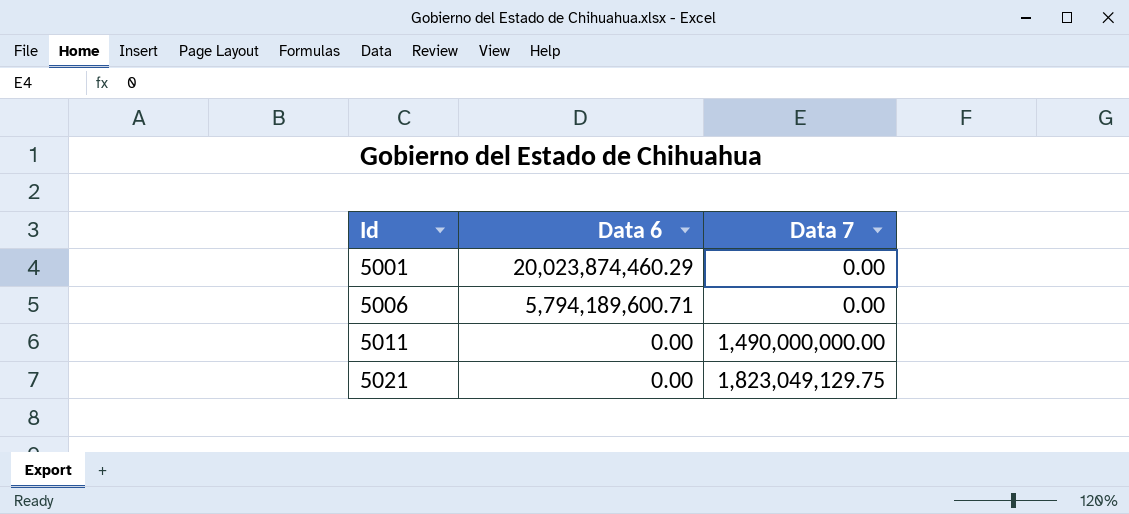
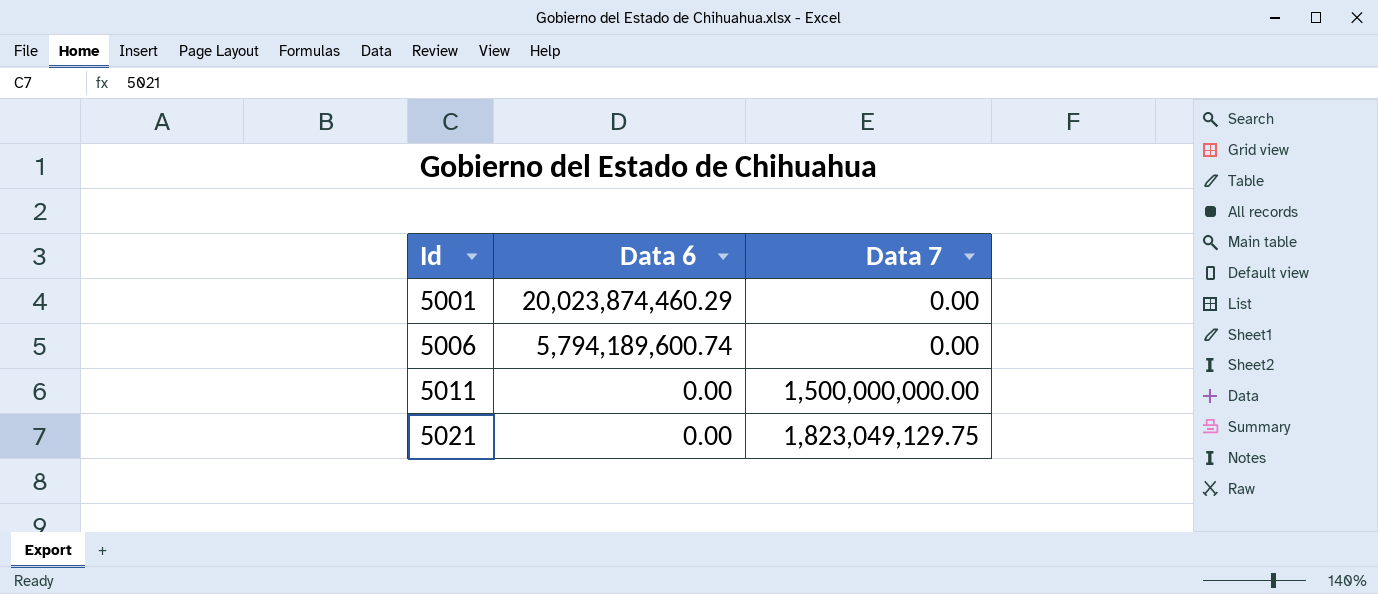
5006 | Data 6: 5,794,189,600.71 -> 5,794,189,600.74
5011 | Data 7: 1,490,000,000.00 -> 1,500,000,000.00

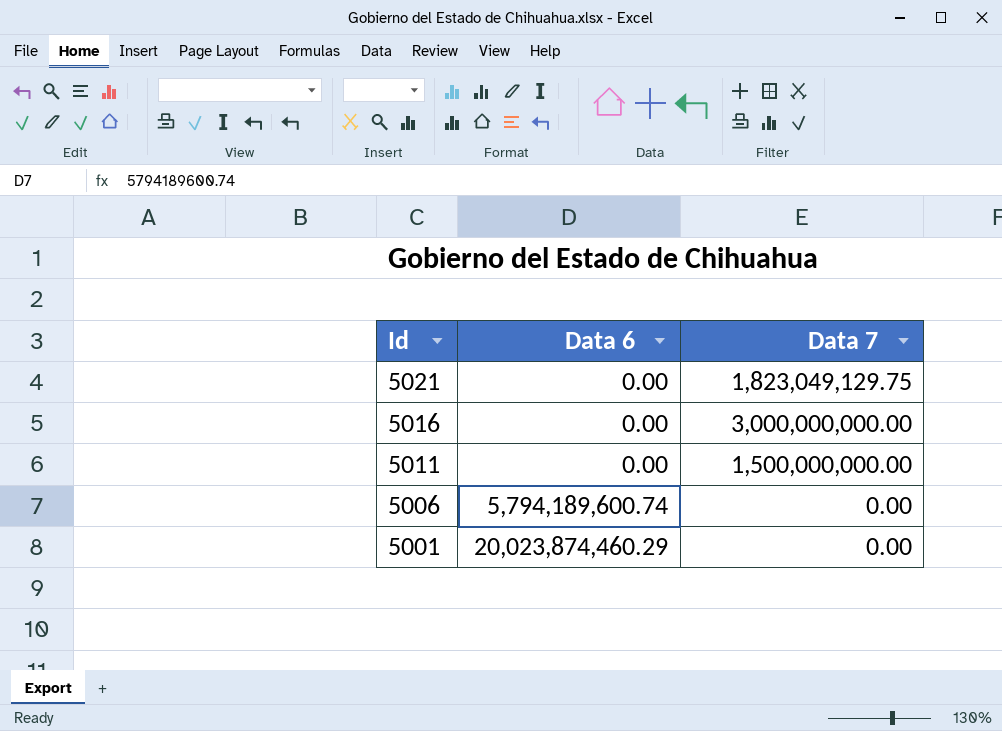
row order: Id ascending -> Id descending
row 5016: none -> 0.00 | 3,000,000,000.00

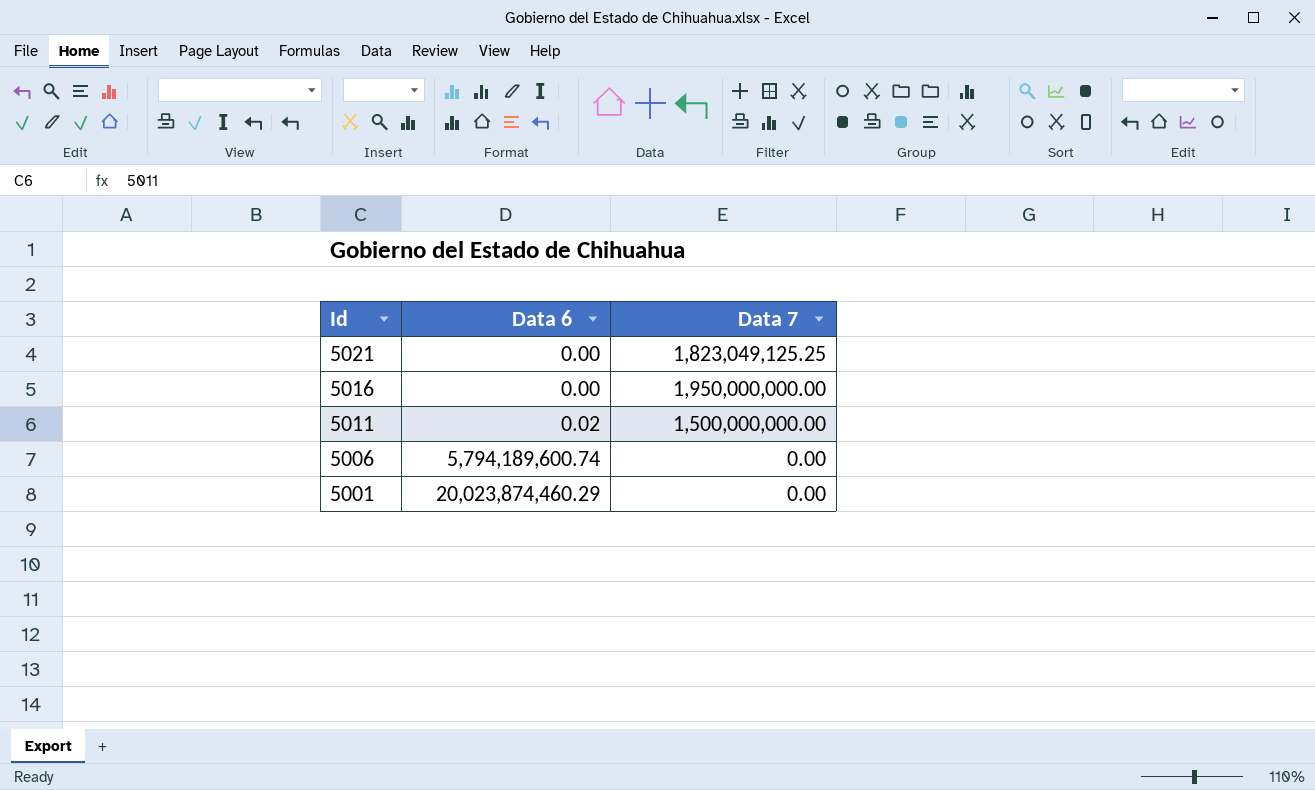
5021 | Data 7: 1,823,049,129.75 -> 1,823,049,125.25
5016 | Data 7: 3,000,000,000.00 -> 1,950,000,000.00
5011 | Data 6: 0.00 -> 0.02

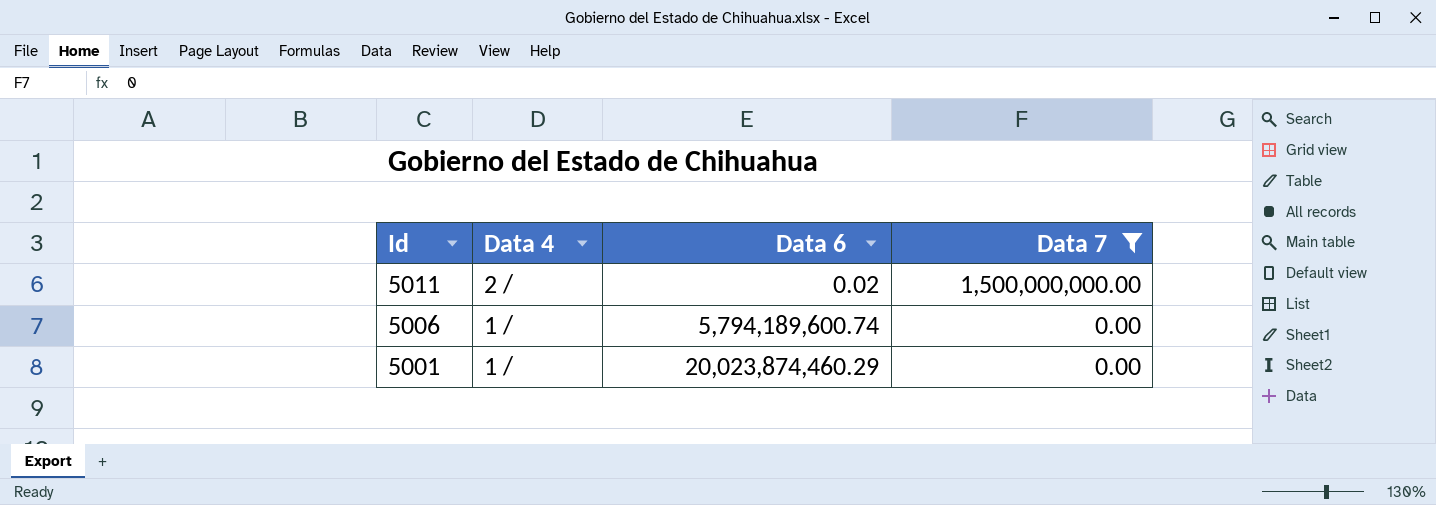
filter: none -> Data 7 <= 1,500,000,000.00
column Data 4 | position: none -> 2

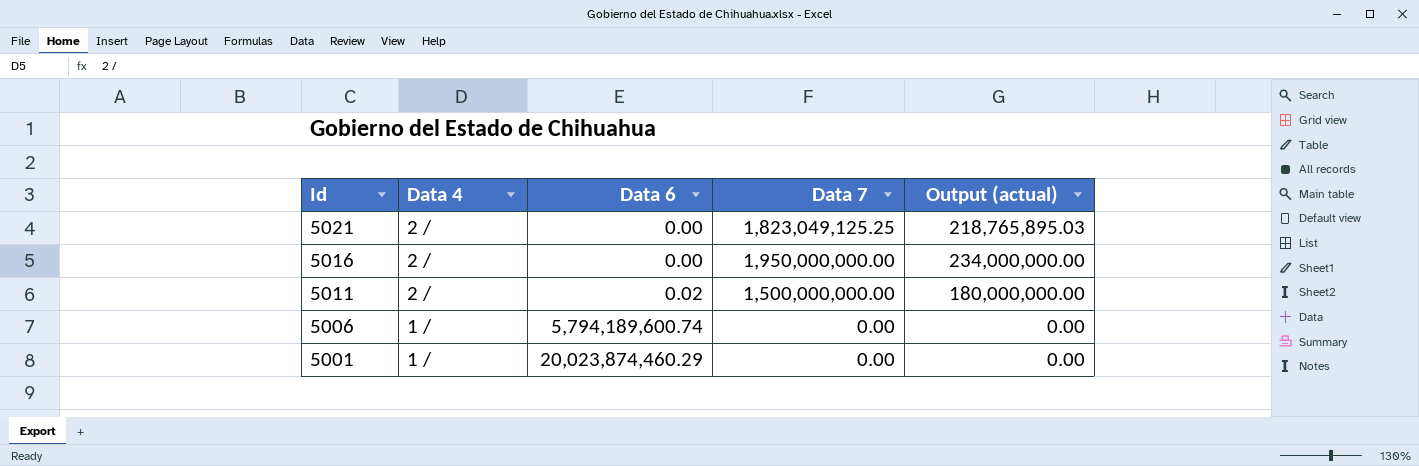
filter: Data 7 <= 1,500,000,000.00 -> none
column Output (actual) | formula: none -> [Data 7] * 0.12

